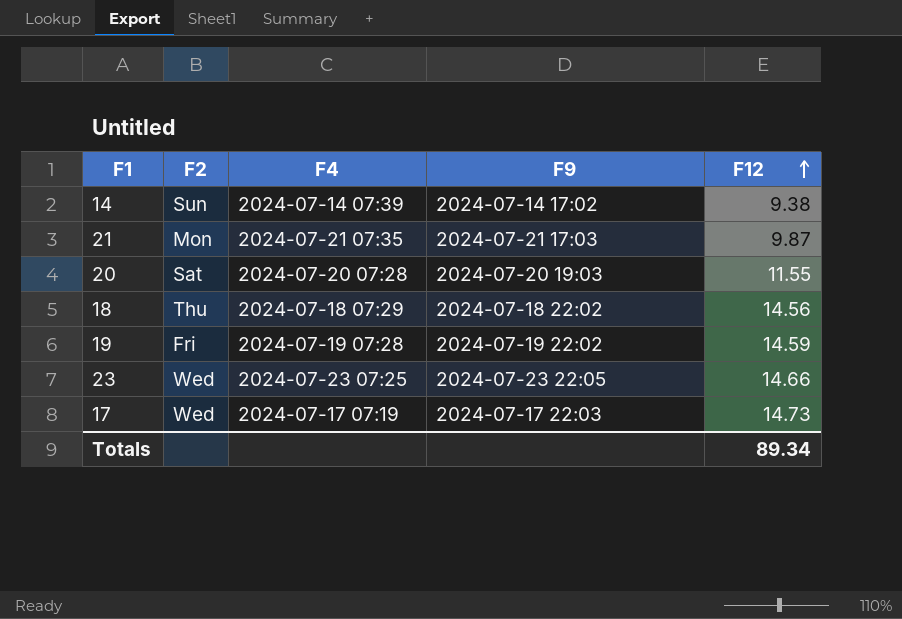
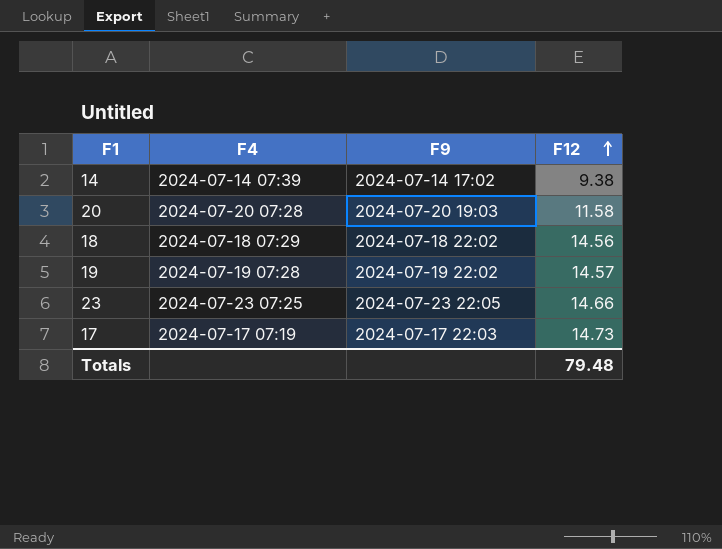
column F2 | position: 2 -> none
row 21: Mon | 2024-07-21 07:35 | 2024-07-21 17:03 | 9.87 -> none
20 | F12: 11.55 -> 11.58
19 | F12: 14.59 -> 14.57
Totals | F12: 89.34 -> 79.48

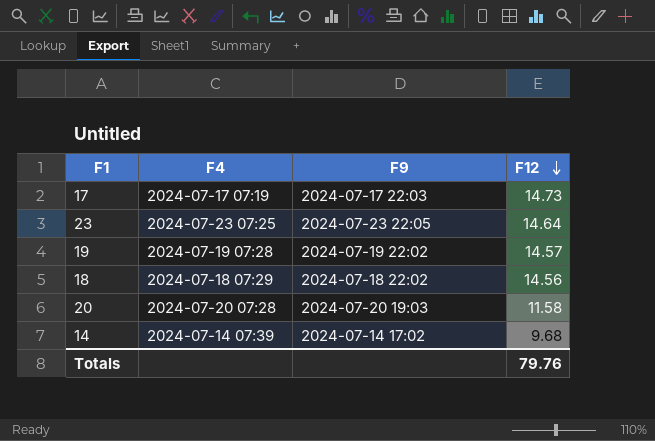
row order: F12 ascending -> F12 descending
23 | F12: 14.66 -> 14.64
14 | F12: 9.38 -> 9.68
Totals | F12: 79.48 -> 79.76

